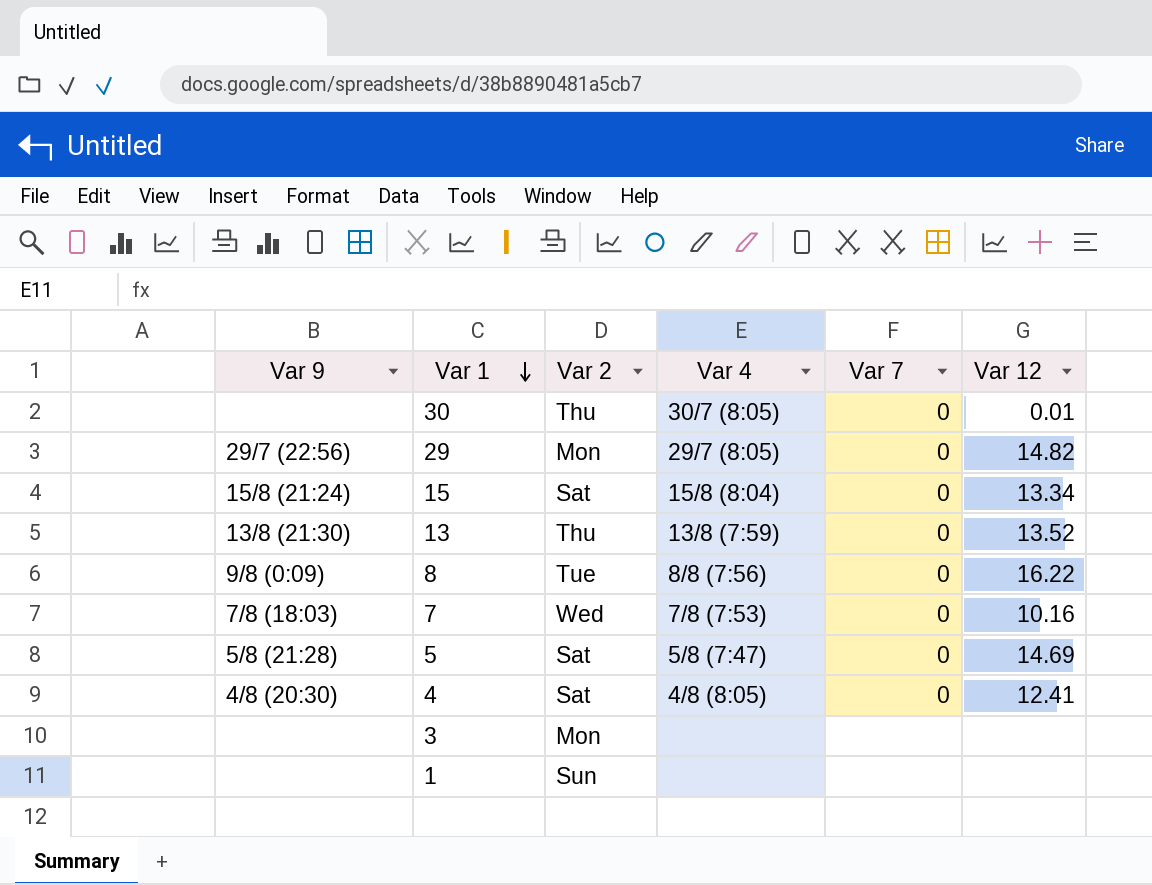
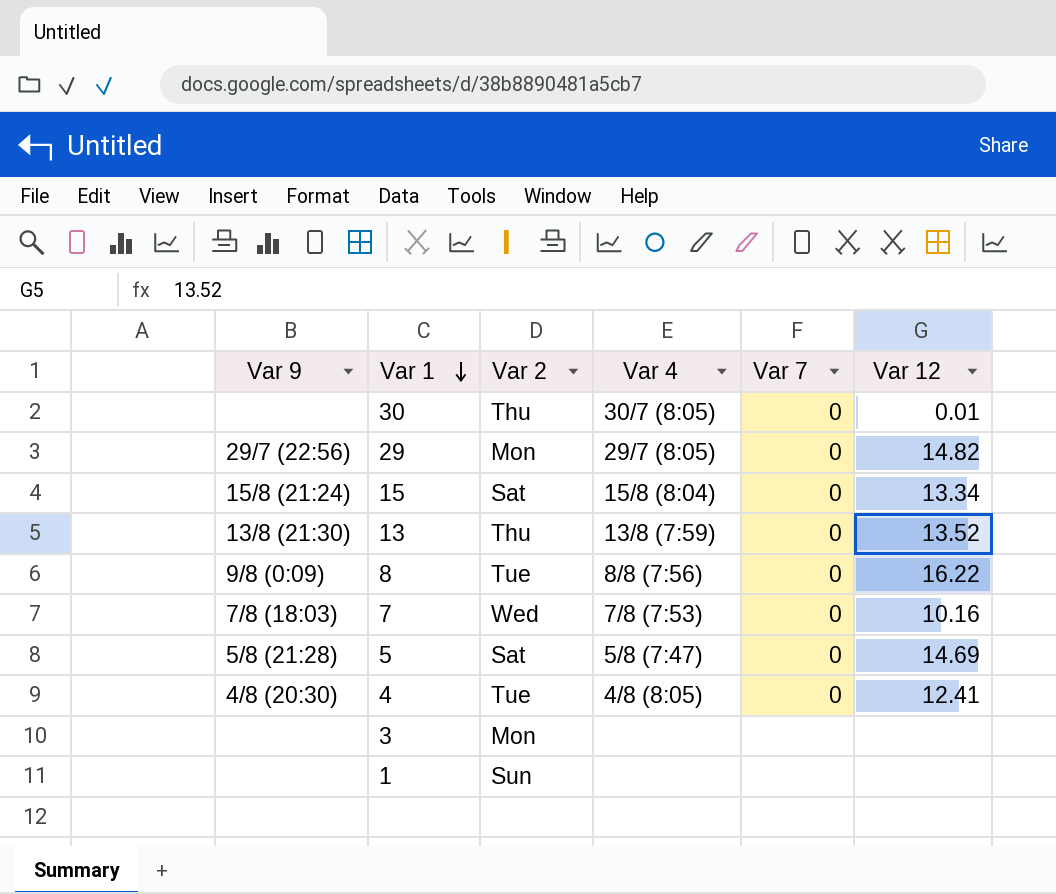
4 | Var 2: Sat -> Tue

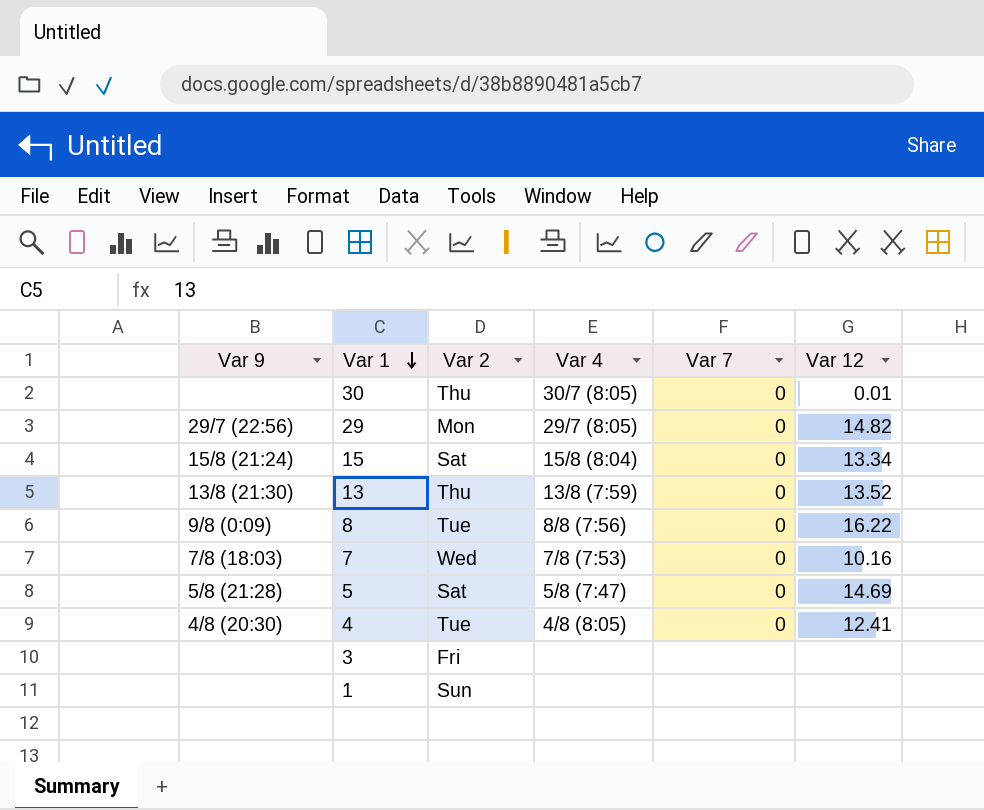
3 | Var 2: Mon -> Fri

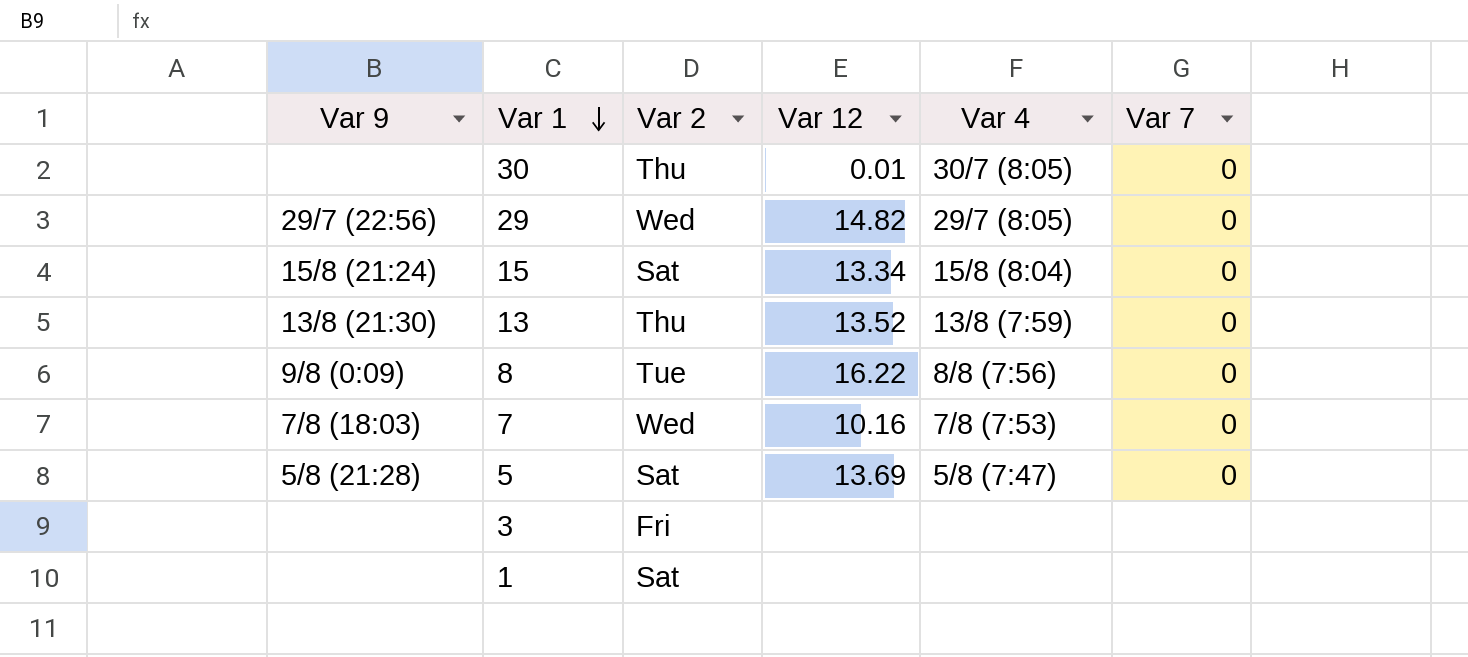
column Var 12 | position: 6 -> 4
row 4: 4/8 (20:30) | Tue | 4/8 (8:05) | 0 | 12.41 -> none
29 | Var 2: Mon -> Wed
5 | Var 12: 14.69 -> 13.69
1 | Var 2: Sun -> Sat

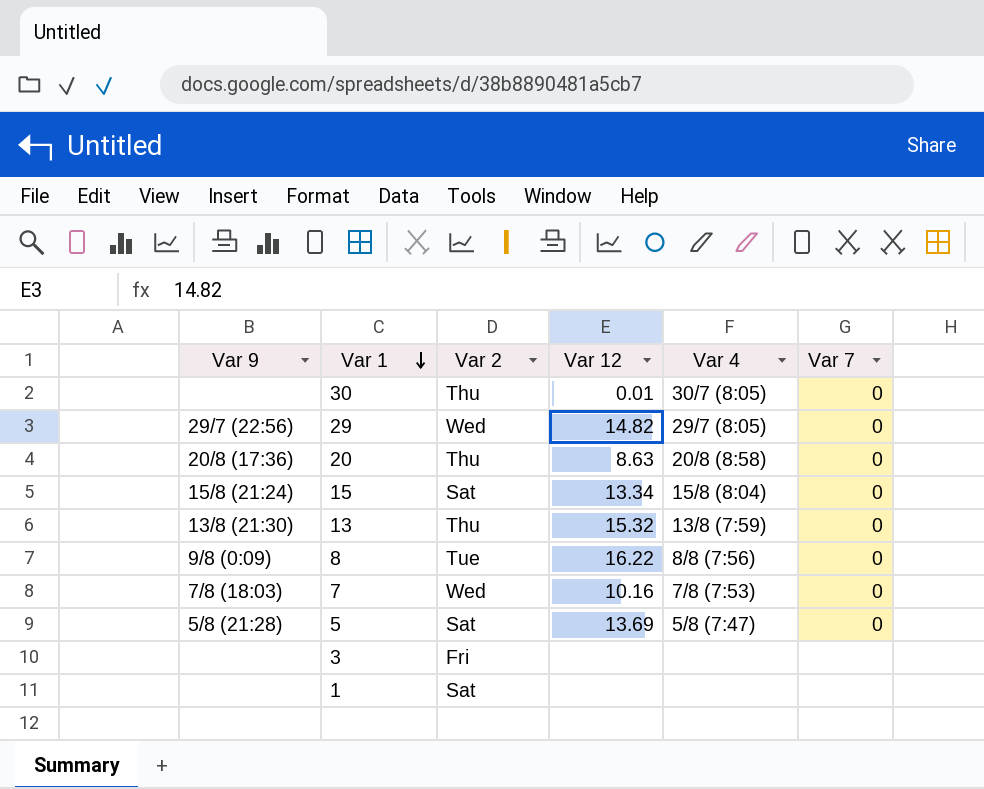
row 20: none -> 20/8 (17:36) | Thu | 8.63 | 20/8 (8:58) | 0
13 | Var 12: 13.52 -> 15.32

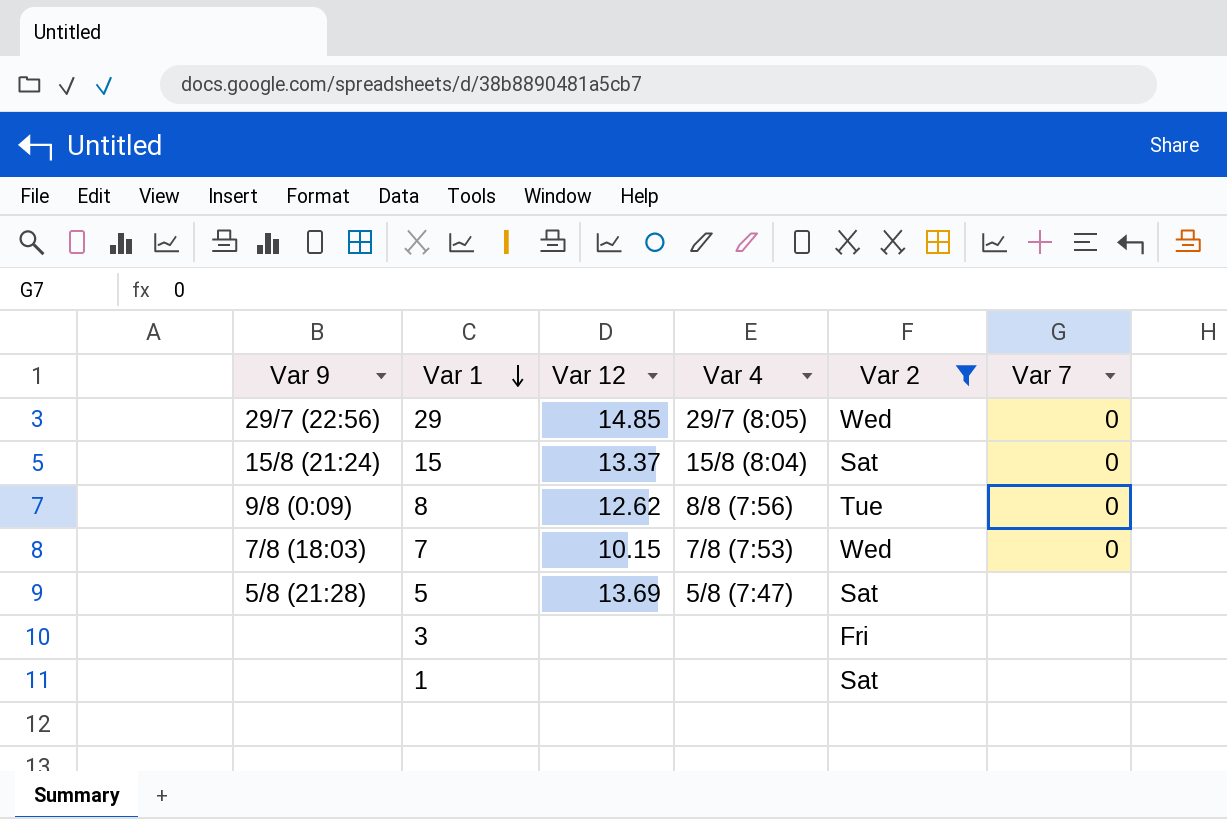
filter: none -> Var 2 != Thu
column Var 2 | position: 3 -> 5
29 | Var 12: 14.82 -> 14.85
15 | Var 12: 13.34 -> 13.37
8 | Var 12: 16.22 -> 12.62
7 | Var 12: 10.16 -> 10.15
5 | Var 7: 0 -> none

